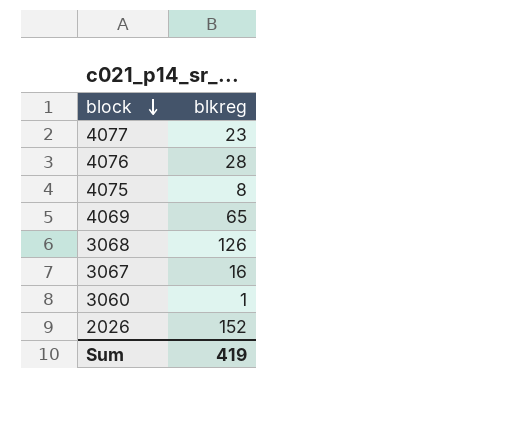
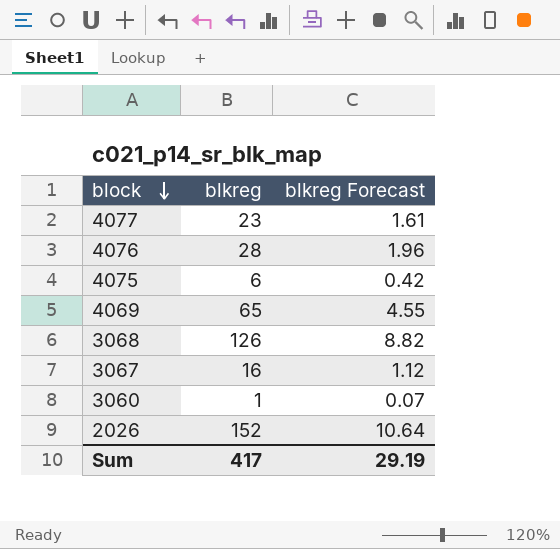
column blkreg Forecast | formula: none -> [blkreg] * 0.07
4075 | blkreg: 8 -> 6
Sum | blkreg: 419 -> 417

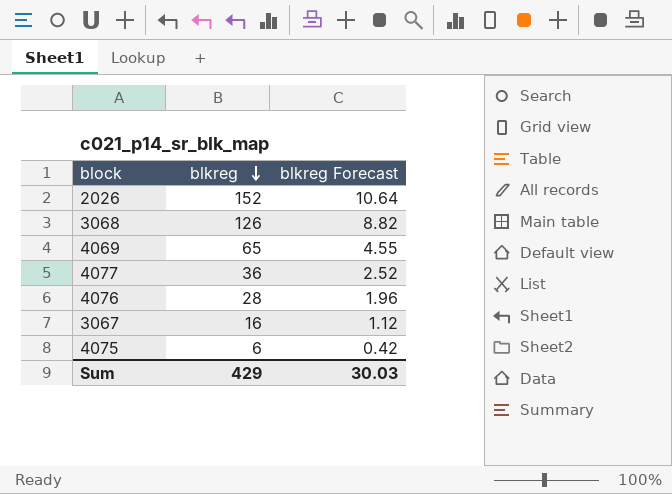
row order: block descending -> blkreg descending
row 3060: 1 | 0.07 -> none
4077 | blkreg: 23 -> 36
4077 | blkreg Forecast: 1.61 -> 2.52
Sum | blkreg: 417 -> 429
Sum | blkreg Forecast: 29.19 -> 30.03

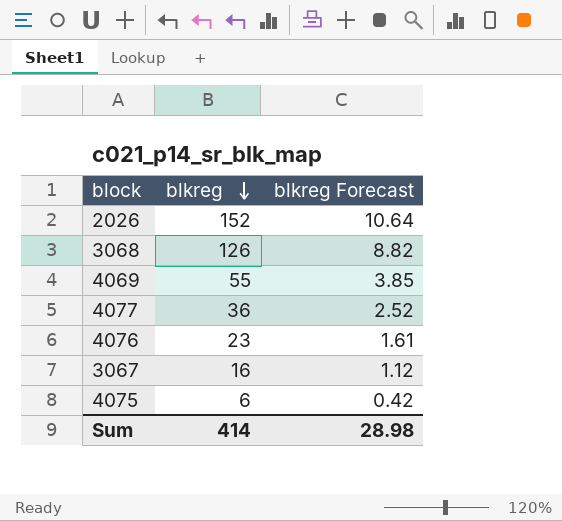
4069 | blkreg: 65 -> 55
4069 | blkreg Forecast: 4.55 -> 3.85
4076 | blkreg: 28 -> 23
4076 | blkreg Forecast: 1.96 -> 1.61
Sum | blkreg: 429 -> 414
Sum | blkreg Forecast: 30.03 -> 28.98

